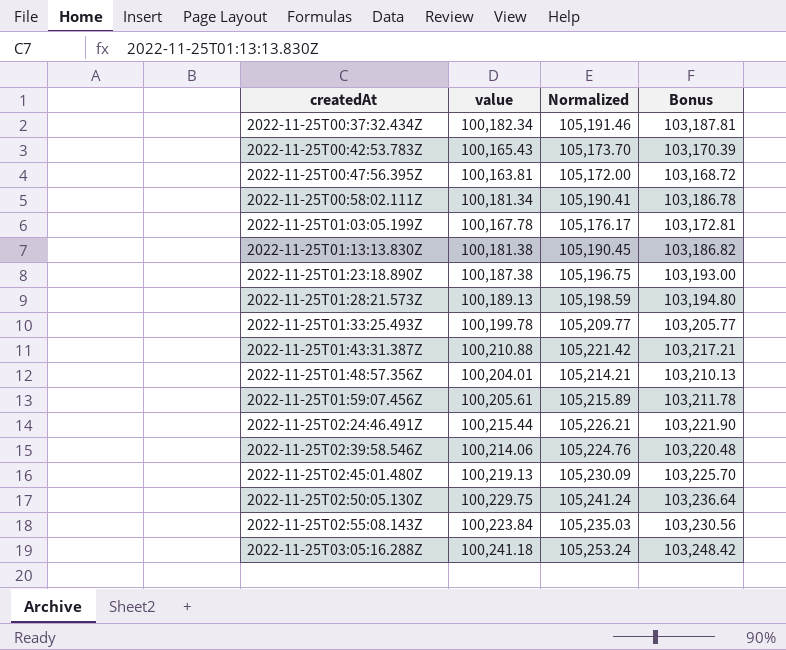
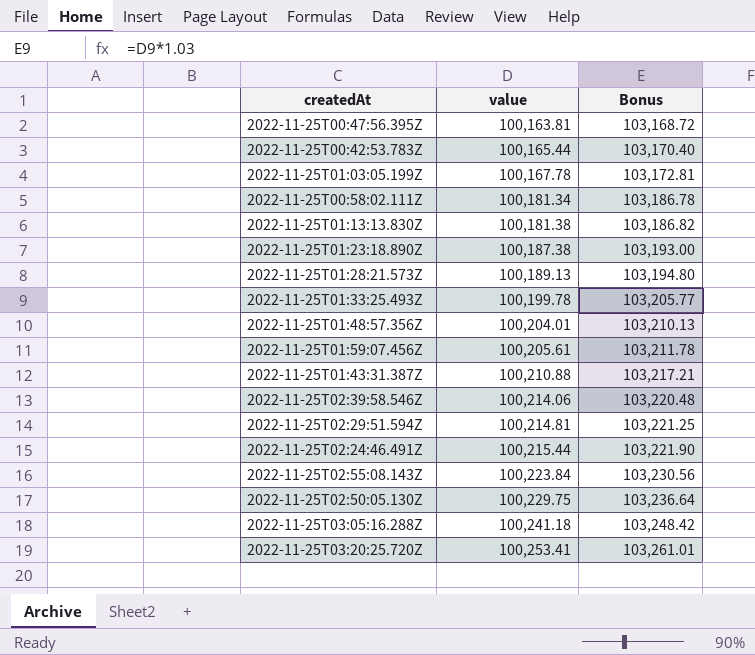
row order: createdAt ascending -> value ascending
column Normalized | formula: [value] * 1.05 -> none
row 2022-11-25T00:37:32.434Z: 100,182.34 | 105,191.46 | 103,187.81 -> none
row 2022-11-25T02:45:01.480Z: 100,219.13 | 105,230.09 | 103,225.70 -> none
2022-11-25T00:42:53.783Z | value: 100,165.43 -> 100,165.44
2022-11-25T00:42:53.783Z | Bonus: 103,170.39 -> 103,170.40
row 2022-11-25T02:29:51.594Z: none -> 100,214.81 | 103,221.25
row 2022-11-25T03:20:25.720Z: none -> 100,253.41 | 103,261.01

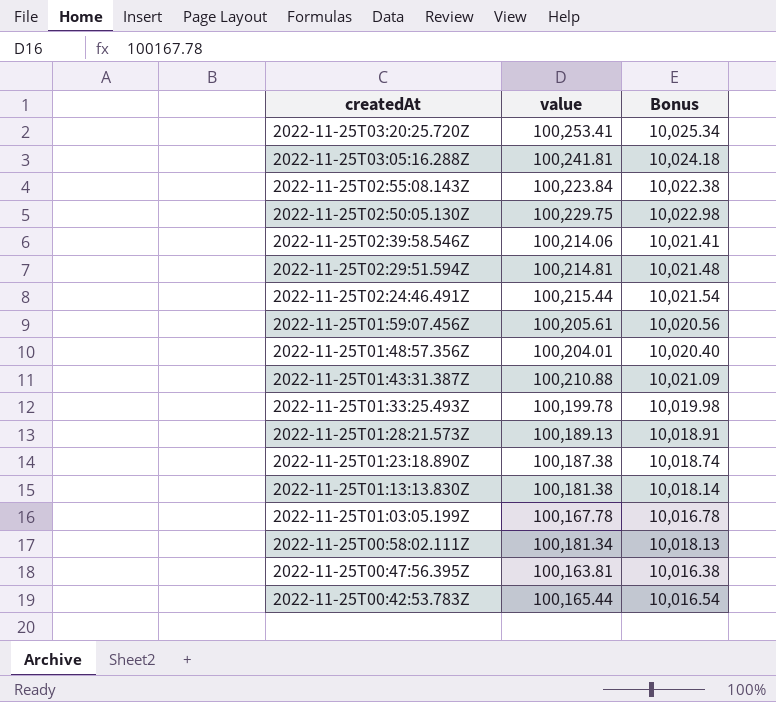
row order: value ascending -> createdAt descending
column Bonus | formula: [value] * 1.03 -> [value] * 0.1
2022-11-25T03:05:16.288Z | value: 100,241.18 -> 100,241.81

